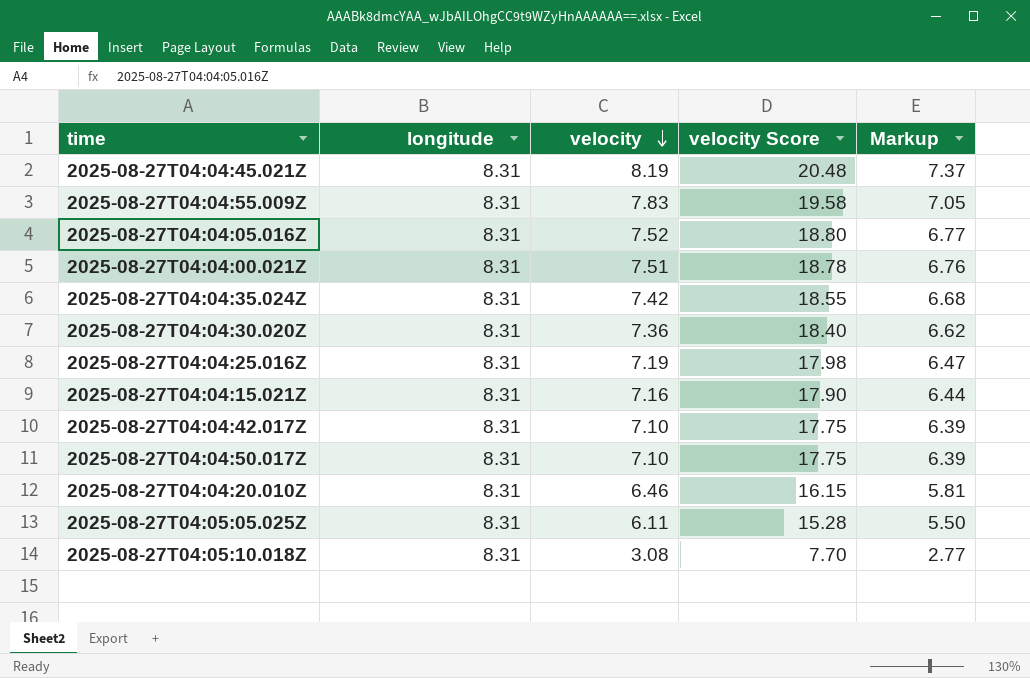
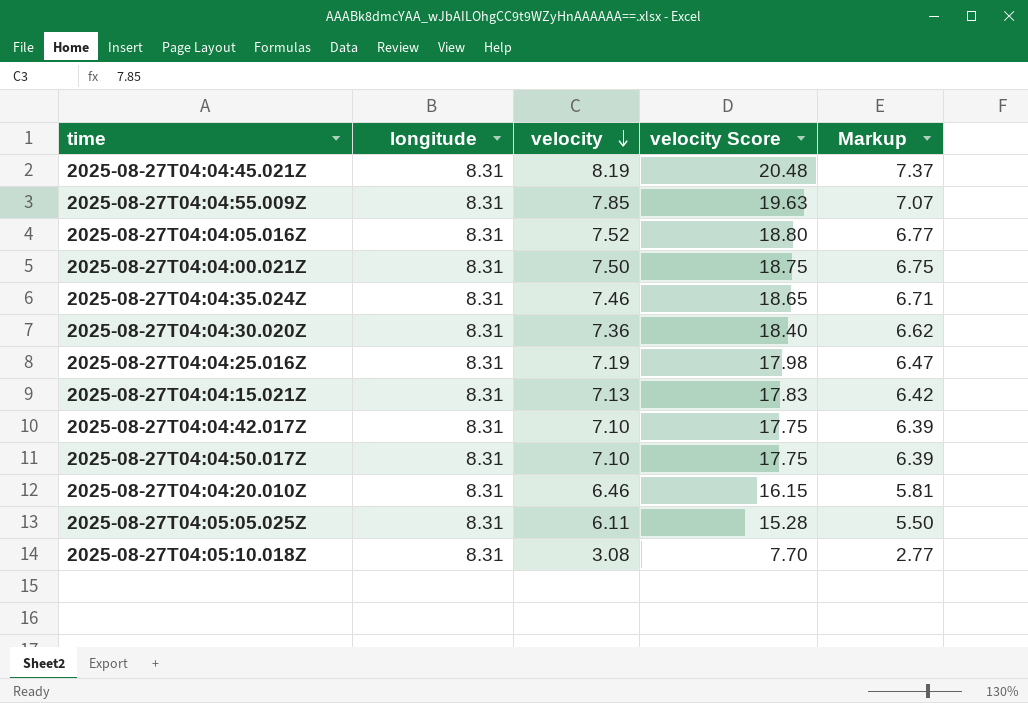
2025-08-27T04:04:55.009Z | velocity: 7.83 -> 7.85
2025-08-27T04:04:55.009Z | velocity Score: 19.58 -> 19.63
2025-08-27T04:04:55.009Z | Markup: 7.05 -> 7.07
2025-08-27T04:04:00.021Z | velocity: 7.51 -> 7.50
2025-08-27T04:04:00.021Z | velocity Score: 18.78 -> 18.75
2025-08-27T04:04:00.021Z | Markup: 6.76 -> 6.75
2025-08-27T04:04:35.024Z | velocity: 7.42 -> 7.46
2025-08-27T04:04:35.024Z | velocity Score: 18.55 -> 18.65
2025-08-27T04:04:35.024Z | Markup: 6.68 -> 6.71
2025-08-27T04:04:15.021Z | velocity: 7.16 -> 7.13
2025-08-27T04:04:15.021Z | velocity Score: 17.90 -> 17.83
2025-08-27T04:04:15.021Z | Markup: 6.44 -> 6.42

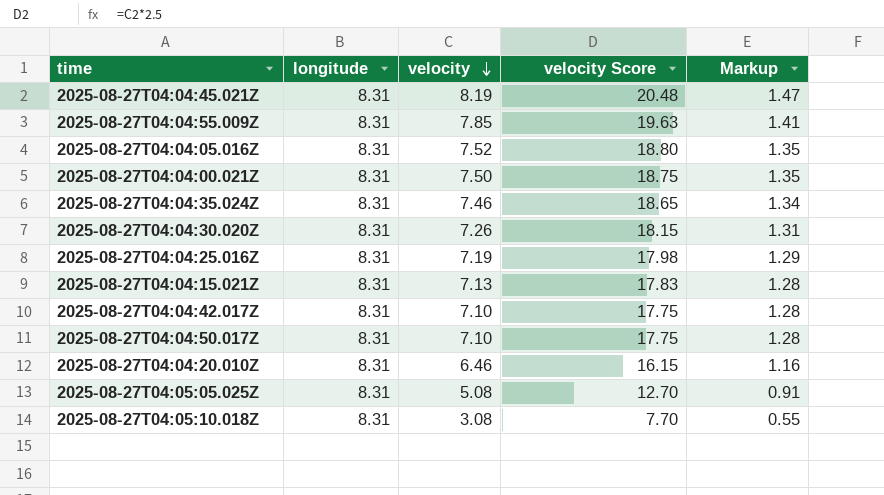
column Markup | formula: [velocity] * 0.9 -> [velocity] * 0.18
2025-08-27T04:04:30.020Z | velocity: 7.36 -> 7.26
2025-08-27T04:04:30.020Z | velocity Score: 18.40 -> 18.15
2025-08-27T04:05:05.025Z | velocity: 6.11 -> 5.08
2025-08-27T04:05:05.025Z | velocity Score: 15.28 -> 12.70

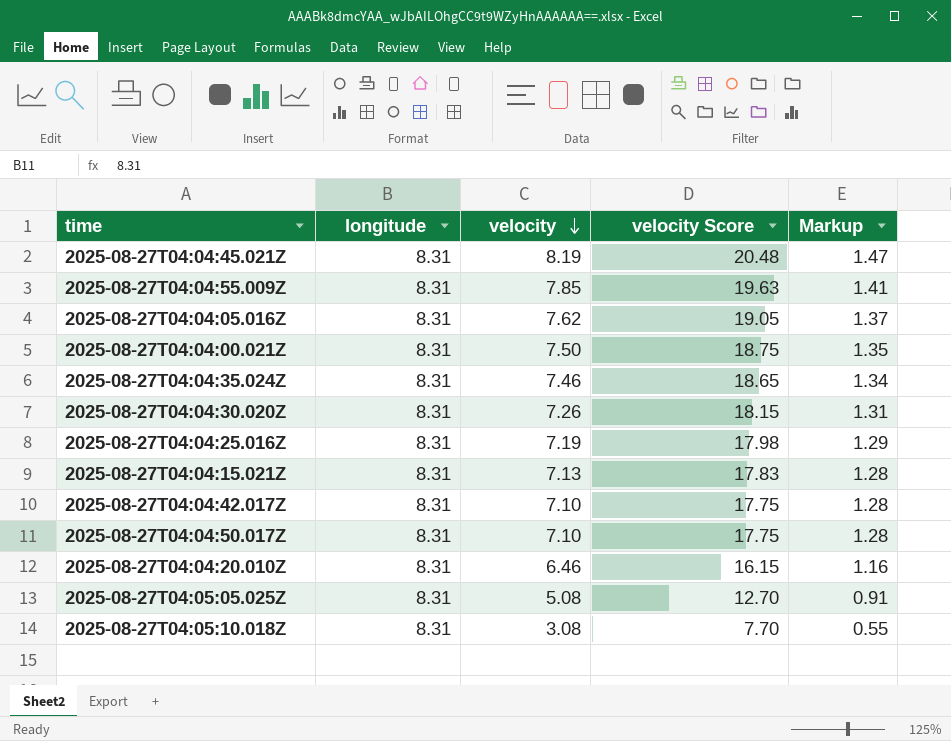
2025-08-27T04:04:05.016Z | velocity: 7.52 -> 7.62
2025-08-27T04:04:05.016Z | velocity Score: 18.80 -> 19.05
2025-08-27T04:04:05.016Z | Markup: 1.35 -> 1.37

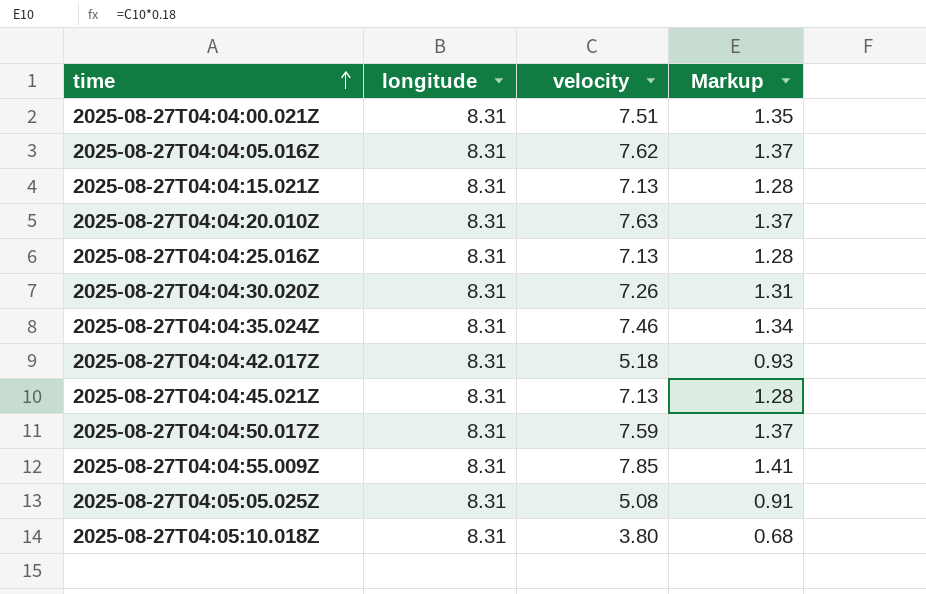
row order: velocity descending -> time ascending
column velocity Score | formula: [velocity] * 2.5 -> none
2025-08-27T04:04:00.021Z | velocity: 7.50 -> 7.51
2025-08-27T04:04:20.010Z | velocity: 6.46 -> 7.63
2025-08-27T04:04:20.010Z | Markup: 1.16 -> 1.37
2025-08-27T04:04:25.016Z | velocity: 7.19 -> 7.13
2025-08-27T04:04:25.016Z | Markup: 1.29 -> 1.28
2025-08-27T04:04:42.017Z | velocity: 7.10 -> 5.18
2025-08-27T04:04:42.017Z | Markup: 1.28 -> 0.93
2025-08-27T04:04:45.021Z | velocity: 8.19 -> 7.13
2025-08-27T04:04:45.021Z | Markup: 1.47 -> 1.28
2025-08-27T04:04:50.017Z | velocity: 7.10 -> 7.59
2025-08-27T04:04:50.017Z | Markup: 1.28 -> 1.37
2025-08-27T04:05:10.018Z | velocity: 3.08 -> 3.80
2025-08-27T04:05:10.018Z | Markup: 0.55 -> 0.68

